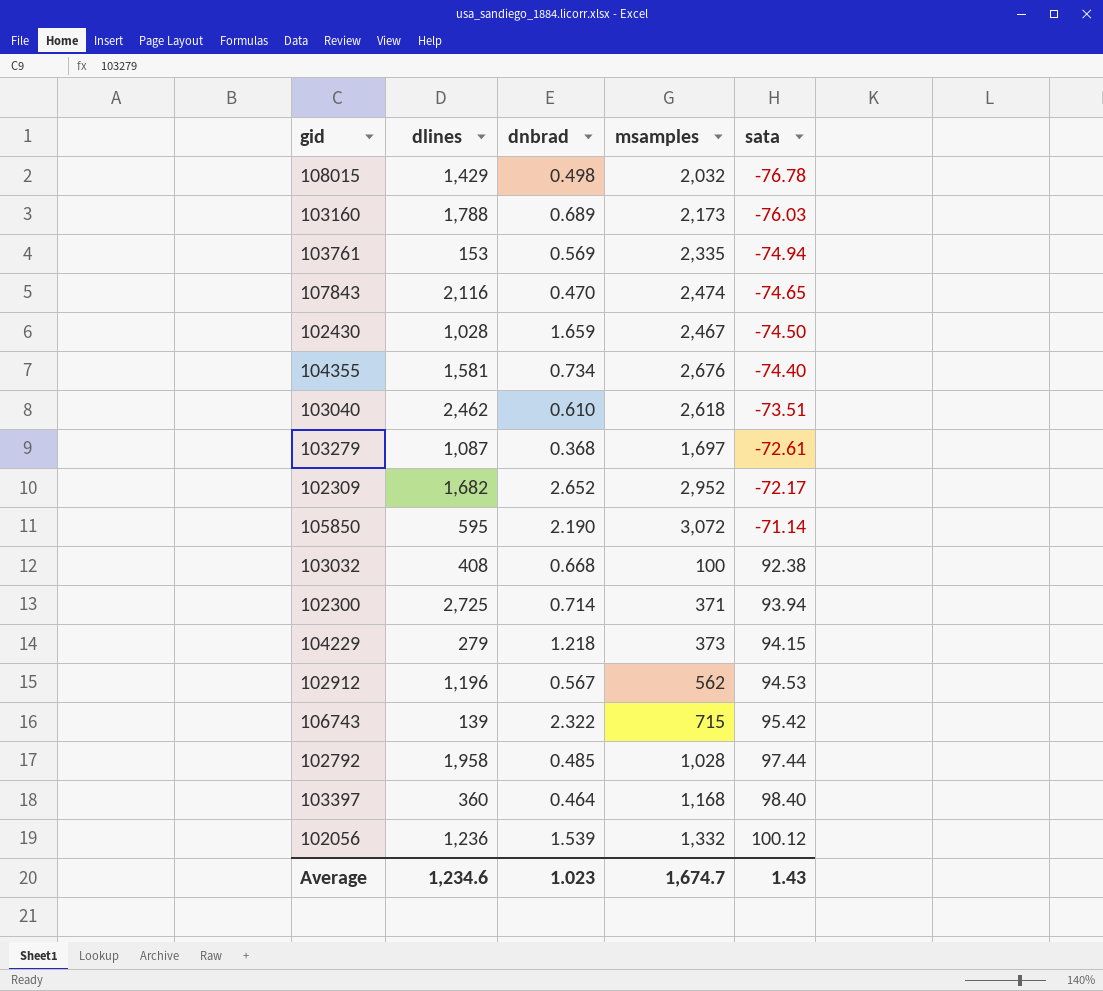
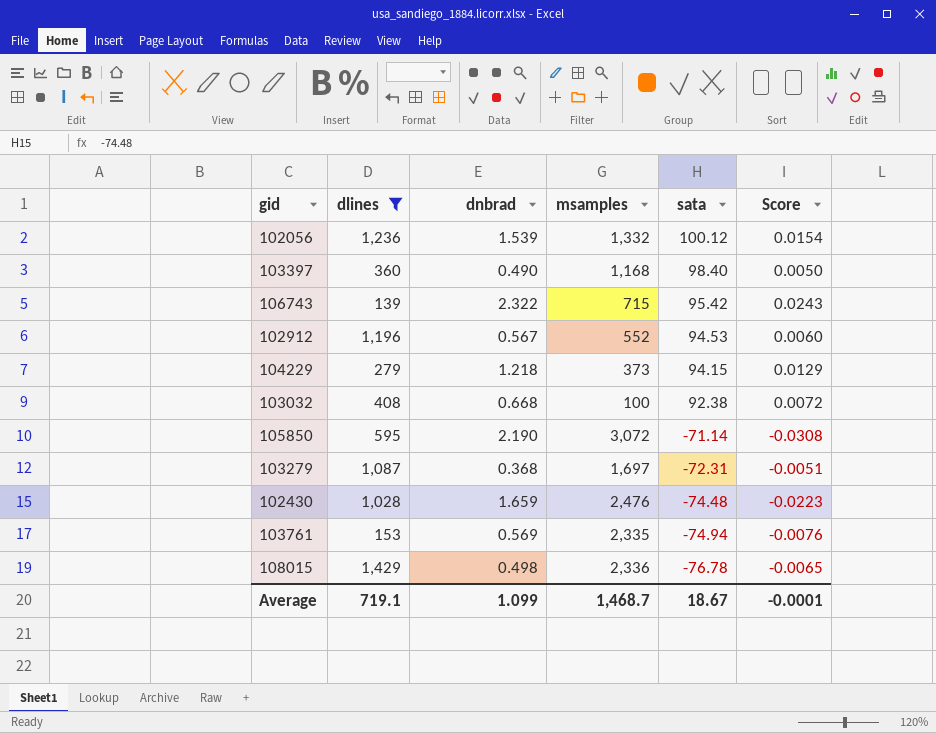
filter: none -> dlines <= 1,429
row order: sata ascending -> sata descending
column Score | formula: none -> [dnbrad] / [sata]
103397 | dnbrad: 0.464 -> 0.490
102912 | msamples: 562 -> 552
103279 | sata: -72.61 -> -72.31
102430 | msamples: 2,467 -> 2,476
102430 | sata: -74.50 -> -74.48
108015 | msamples: 2,032 -> 2,336
Average | dlines: 1,234.6 -> 719.1
Average | dnbrad: 1.023 -> 1.099
Average | msamples: 1,674.7 -> 1,468.7
Average | sata: 1.43 -> 18.67

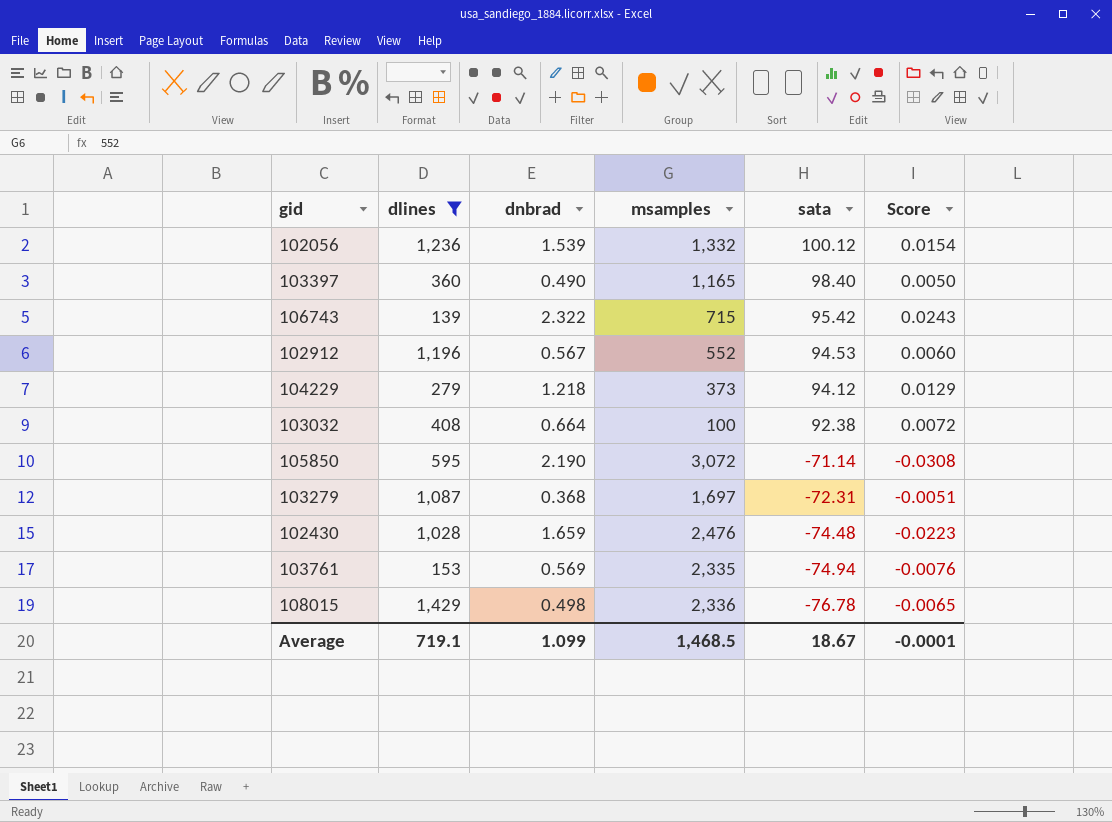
103397 | msamples: 1,168 -> 1,165
104229 | sata: 94.15 -> 94.12
103032 | dnbrad: 0.668 -> 0.664
Average | msamples: 1,468.7 -> 1,468.5

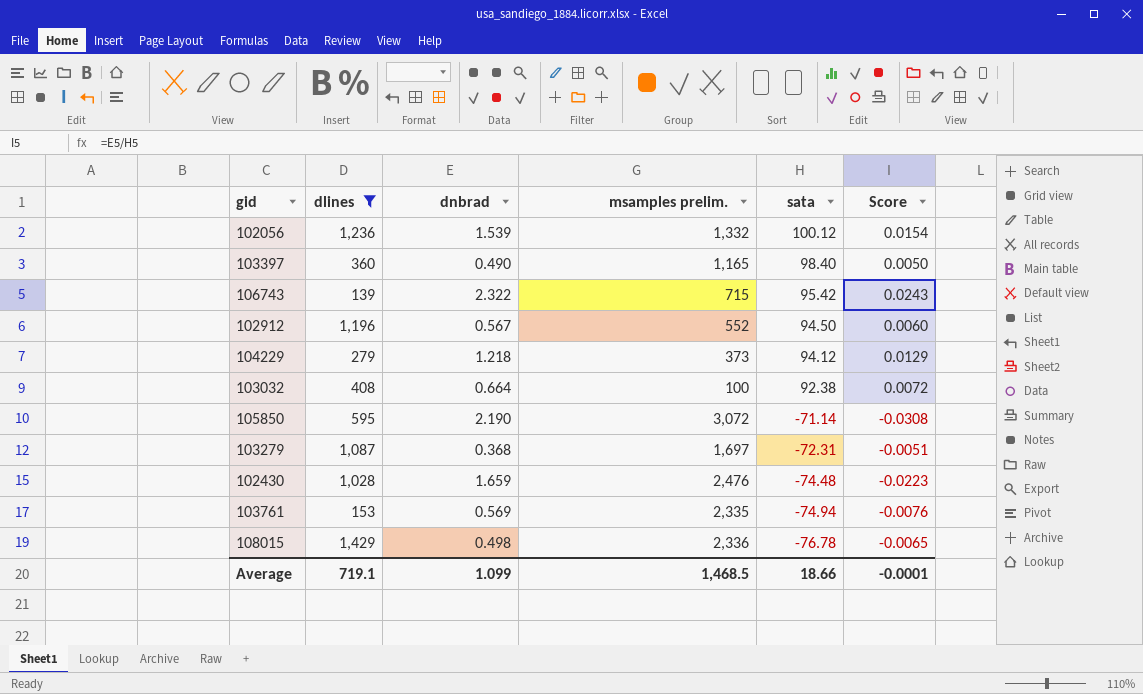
column name: msamples -> msamples prelim.
102912 | sata: 94.53 -> 94.50
Average | sata: 18.67 -> 18.66

